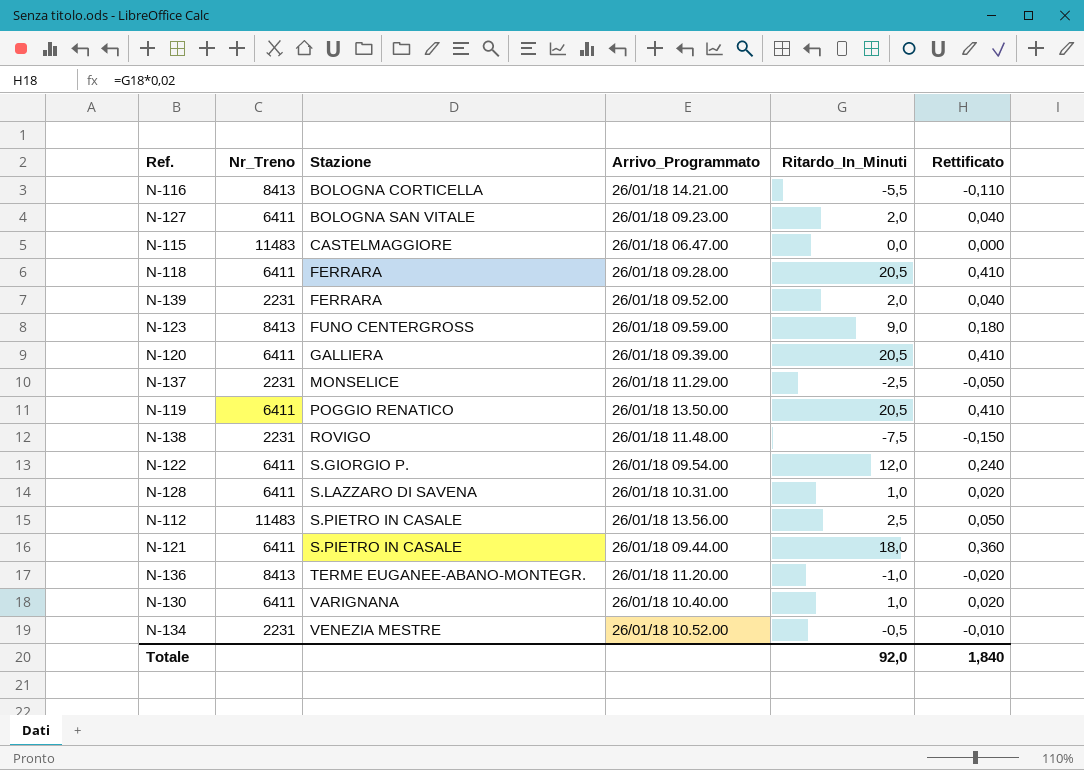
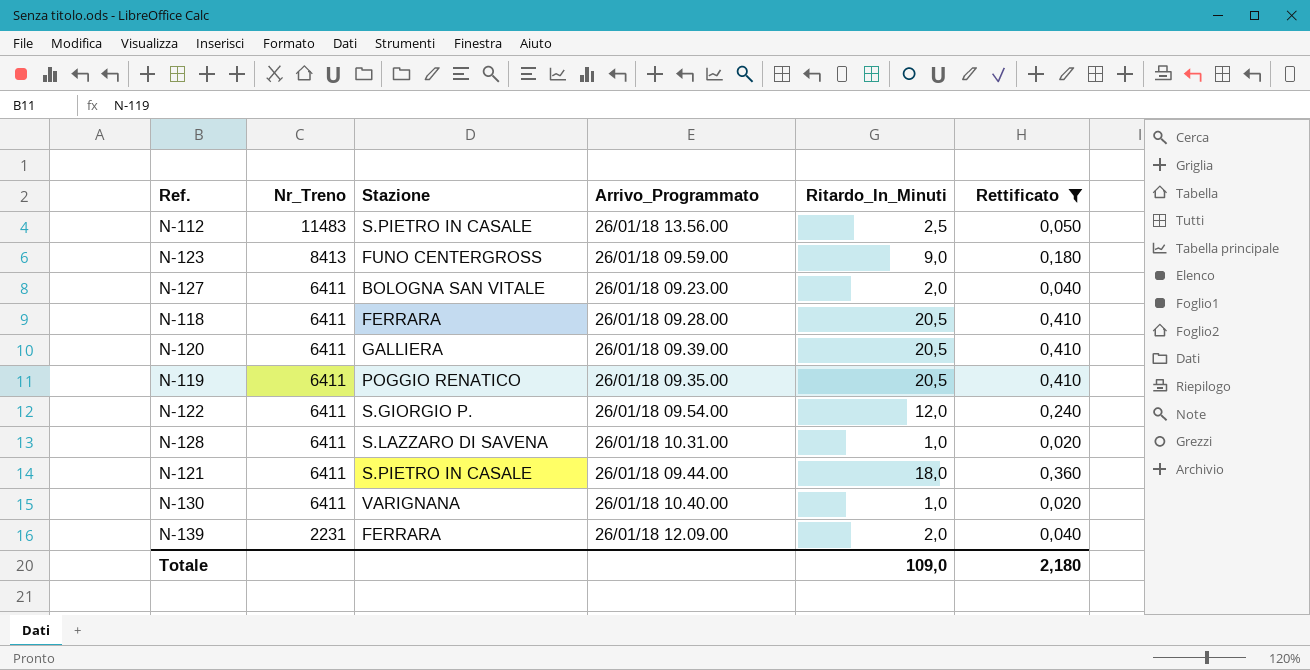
filter: none -> Rettificato >= 0,020
row order: Stazione ascending -> Nr_Treno descending
N-119 | Arrivo_Programmato: 26/01/18 13.50.00 -> 26/01/18 09.35.00
N-139 | Arrivo_Programmato: 26/01/18 09.52.00 -> 26/01/18 12.09.00
Totale | Ritardo_In_Minuti: 92,0 -> 109,0
Totale | Rettificato: 1,840 -> 2,180

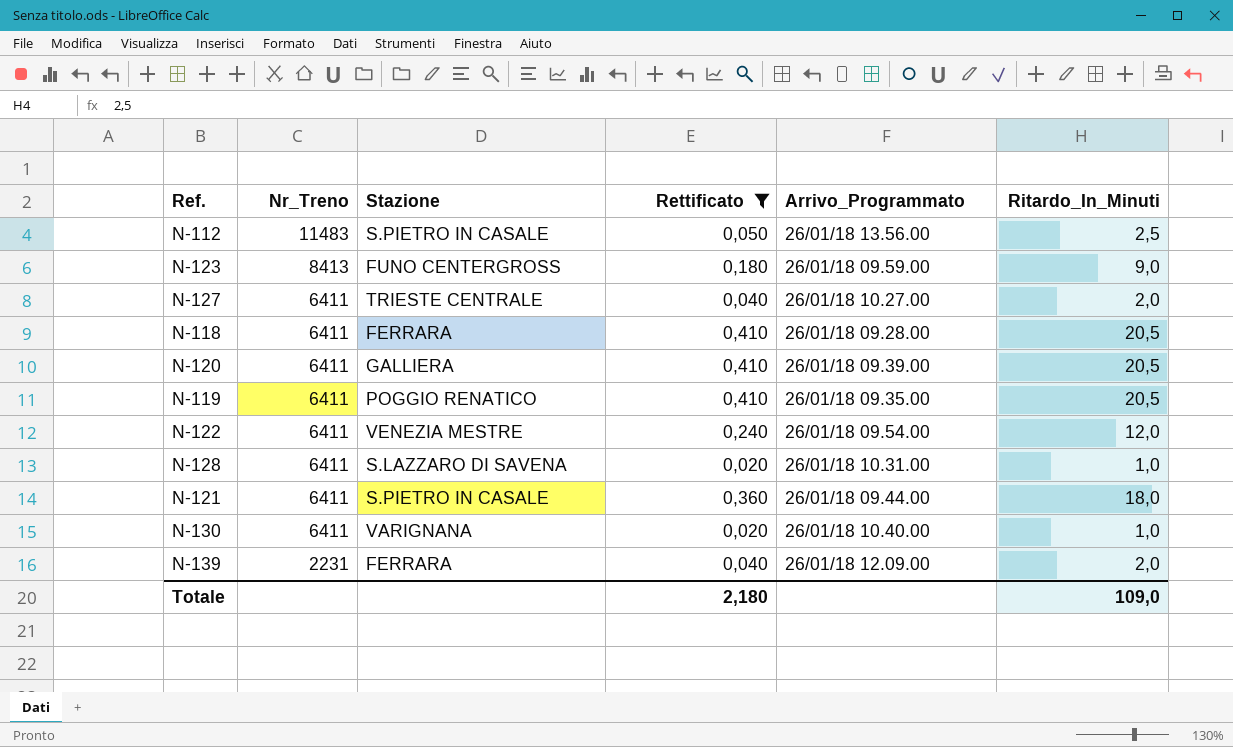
column Rettificato | position: 6 -> 4
N-127 | Stazione: BOLOGNA SAN VITALE -> TRIESTE CENTRALE
N-127 | Arrivo_Programmato: 26/01/18 09.23.00 -> 26/01/18 10.27.00
N-122 | Stazione: S.GIORGIO P. -> VENEZIA MESTRE

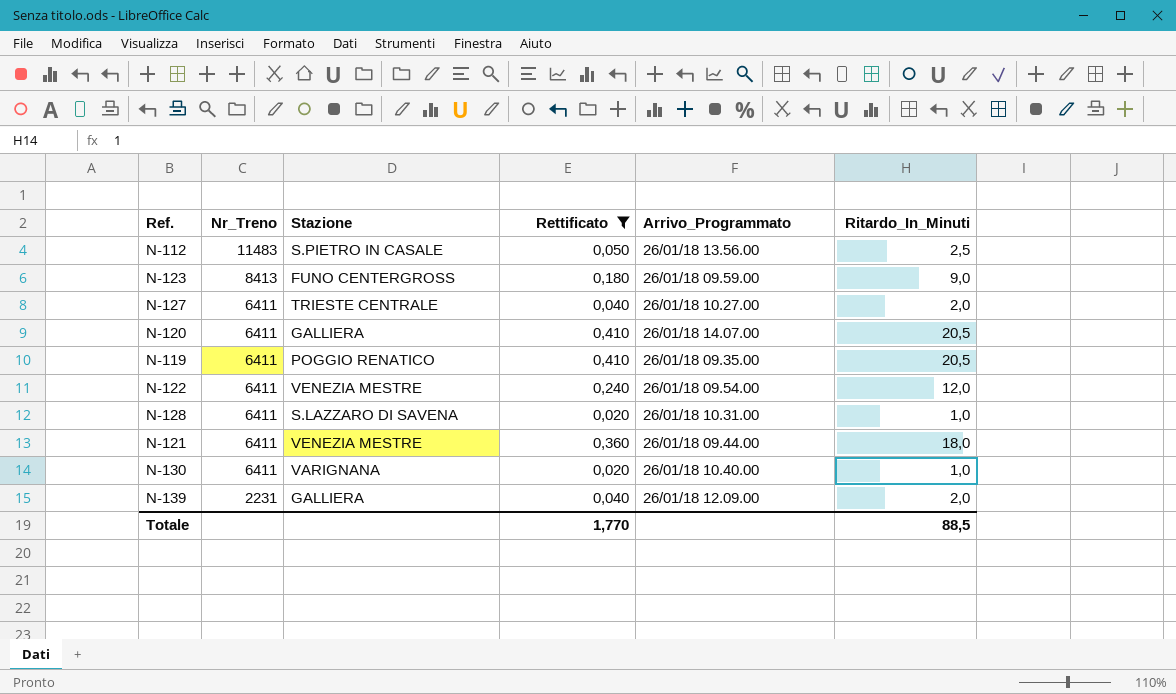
row N-118: 6411 | FERRARA | 0,410 | 26/01/18 09.28.00 | 20,5 -> none
N-120 | Arrivo_Programmato: 26/01/18 09.39.00 -> 26/01/18 14.07.00
N-121 | Stazione: S.PIETRO IN CASALE -> VENEZIA MESTRE
N-139 | Stazione: FERRARA -> GALLIERA
Totale | Rettificato: 2,180 -> 1,770
Totale | Ritardo_In_Minuti: 109,0 -> 88,5

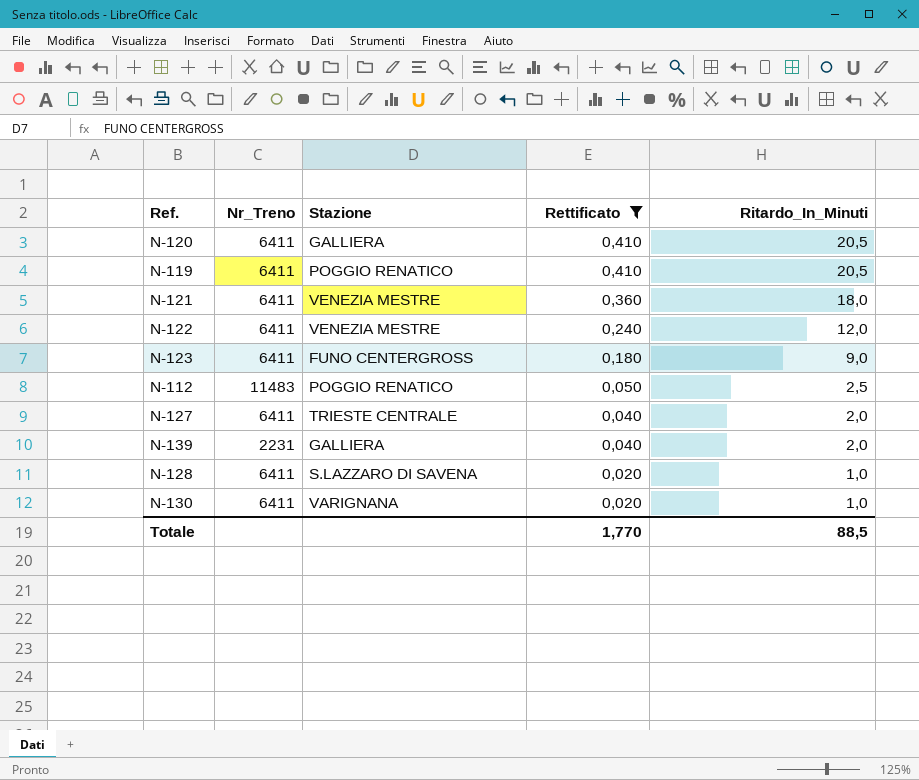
row order: Nr_Treno descending -> Rettificato descending
column Arrivo_Programmato | position: 5 -> none
N-123 | Nr_Treno: 8413 -> 6411
N-112 | Stazione: S.PIETRO IN CASALE -> POGGIO RENATICO

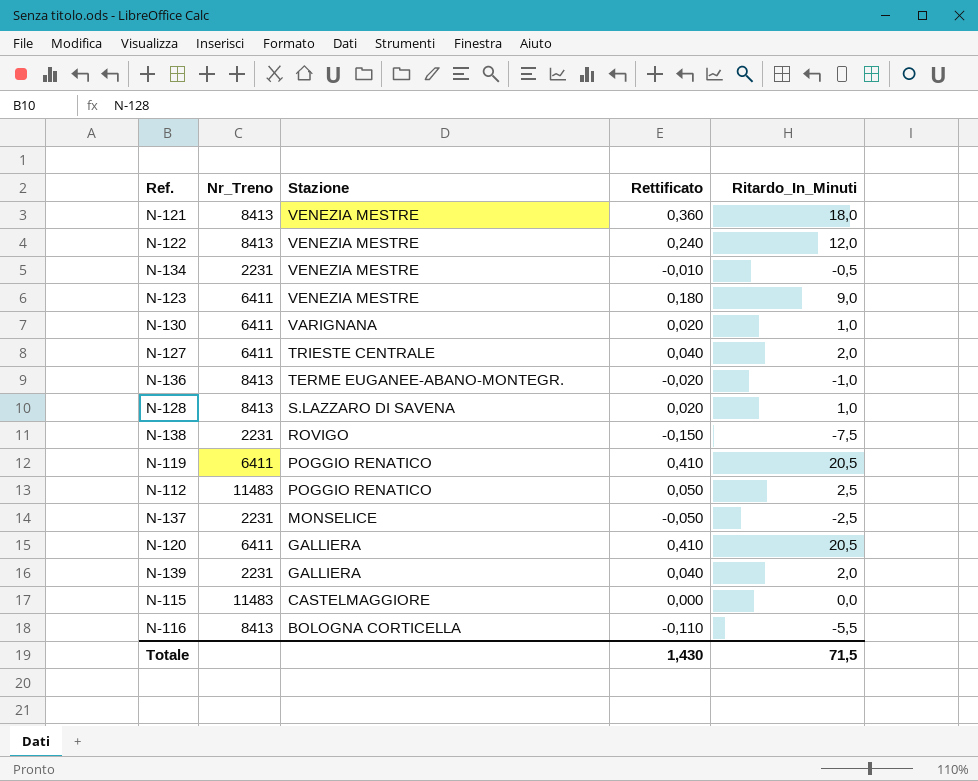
filter: Rettificato >= 0,020 -> none
row order: Rettificato descending -> Stazione descending
N-121 | Nr_Treno: 6411 -> 8413
N-122 | Nr_Treno: 6411 -> 8413
N-123 | Stazione: FUNO CENTERGROSS -> VENEZIA MESTRE
N-128 | Nr_Treno: 6411 -> 8413
Totale | Rettificato: 1,770 -> 1,430
Totale | Ritardo_In_Minuti: 88,5 -> 71,5

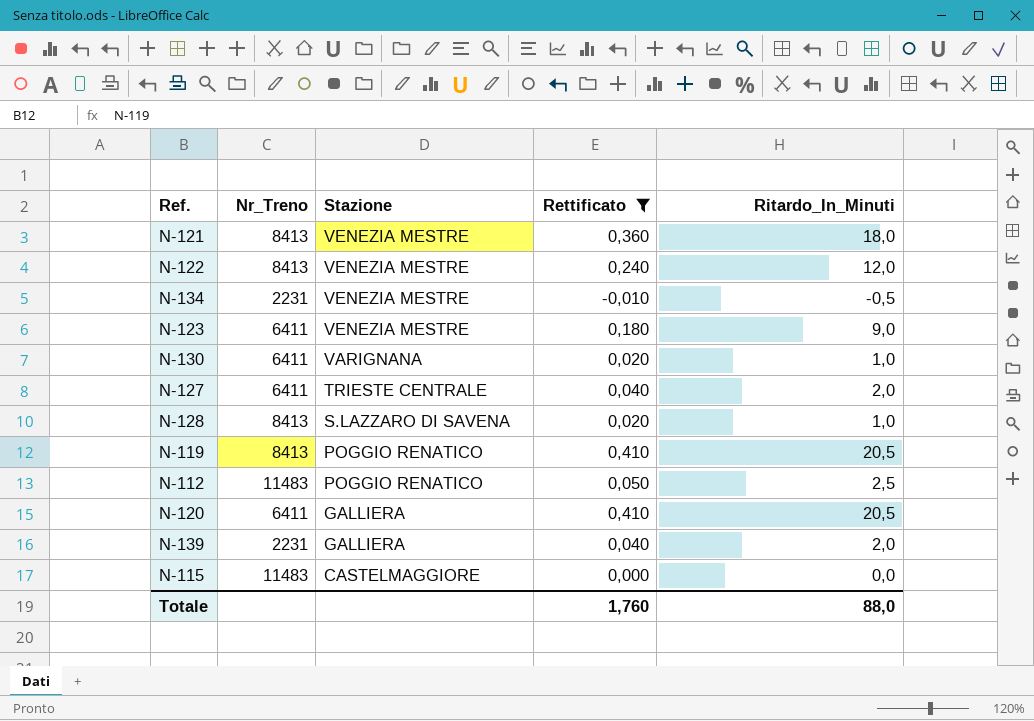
filter: none -> Rettificato >= -0,010
N-119 | Nr_Treno: 6411 -> 8413
Totale | Rettificato: 1,430 -> 1,760
Totale | Ritardo_In_Minuti: 71,5 -> 88,0

